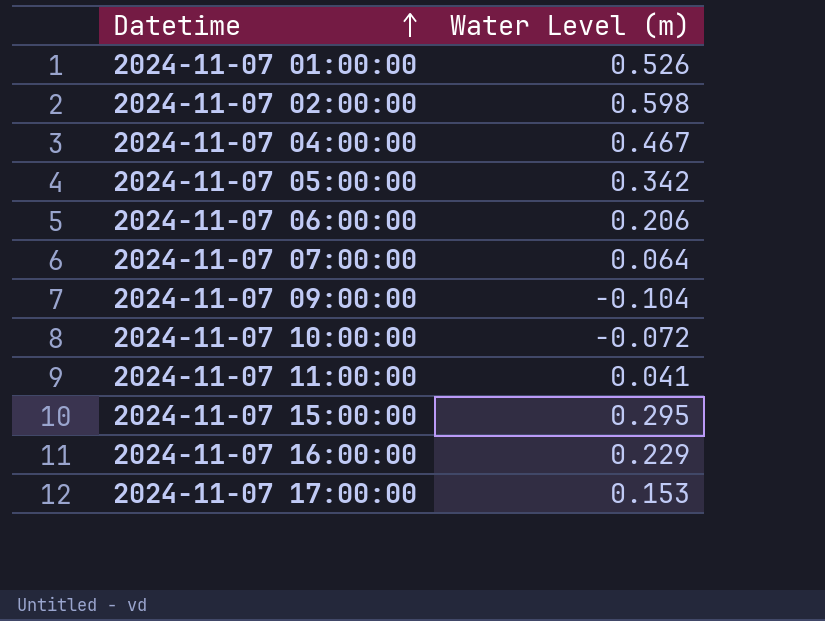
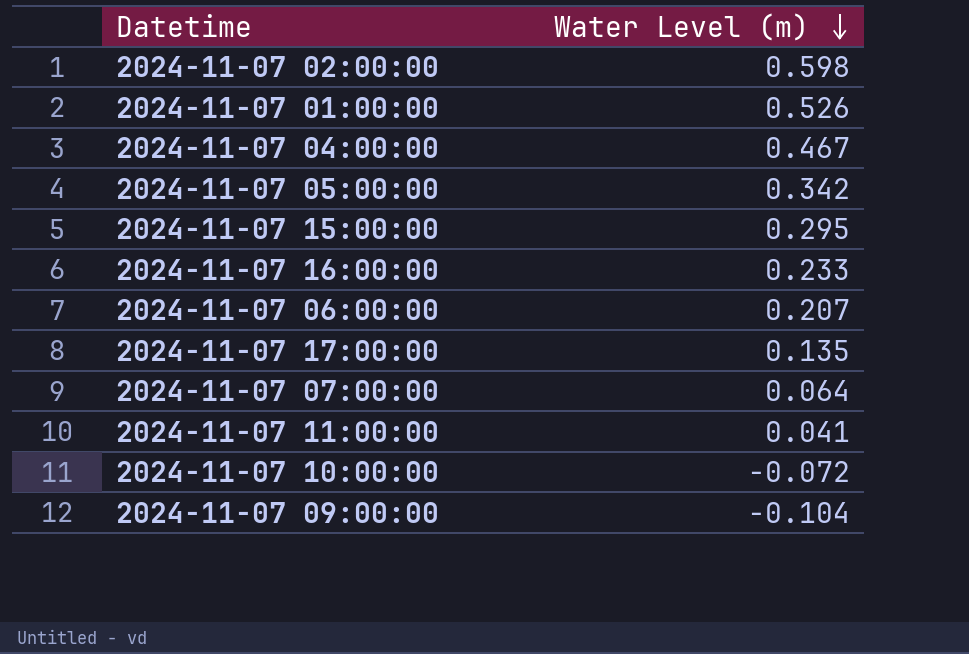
row order: Datetime ascending -> Water Level (m) descending
2024-11-07 16:00:00 | Water Level (m): 0.229 -> 0.233
2024-11-07 06:00:00 | Water Level (m): 0.206 -> 0.207
2024-11-07 17:00:00 | Water Level (m): 0.153 -> 0.135

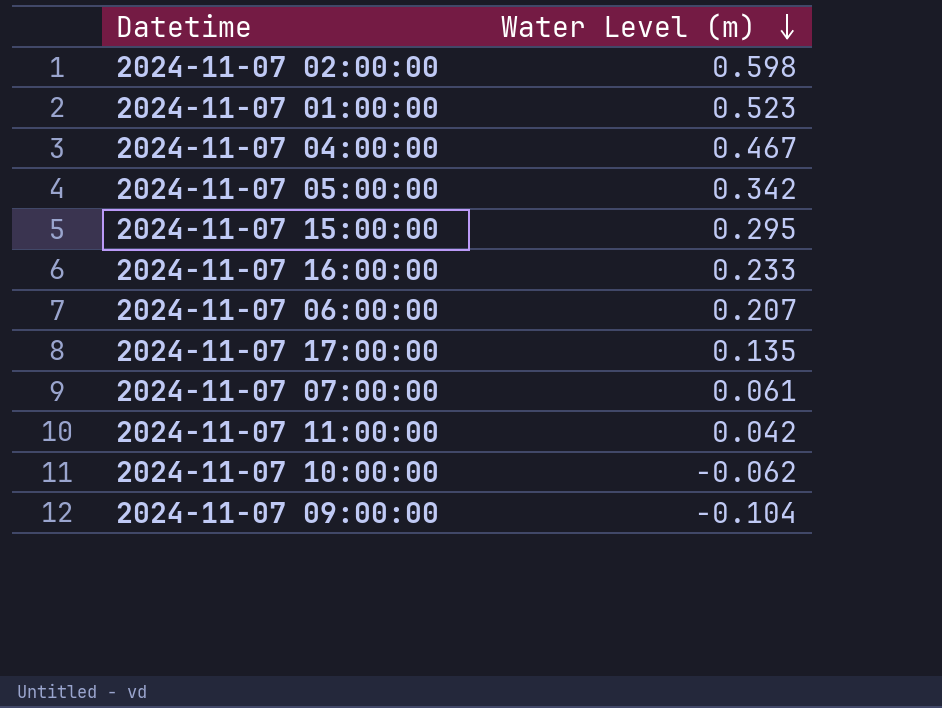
2024-11-07 01:00:00 | Water Level (m): 0.526 -> 0.523
2024-11-07 07:00:00 | Water Level (m): 0.064 -> 0.061
2024-11-07 11:00:00 | Water Level (m): 0.041 -> 0.042
2024-11-07 10:00:00 | Water Level (m): -0.072 -> -0.062

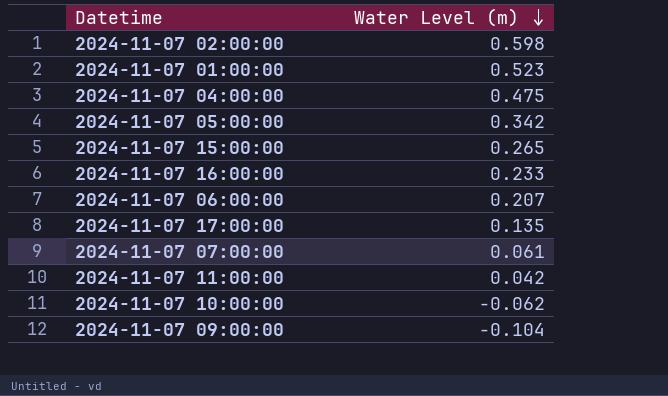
2024-11-07 04:00:00 | Water Level (m): 0.467 -> 0.475
2024-11-07 15:00:00 | Water Level (m): 0.295 -> 0.265

